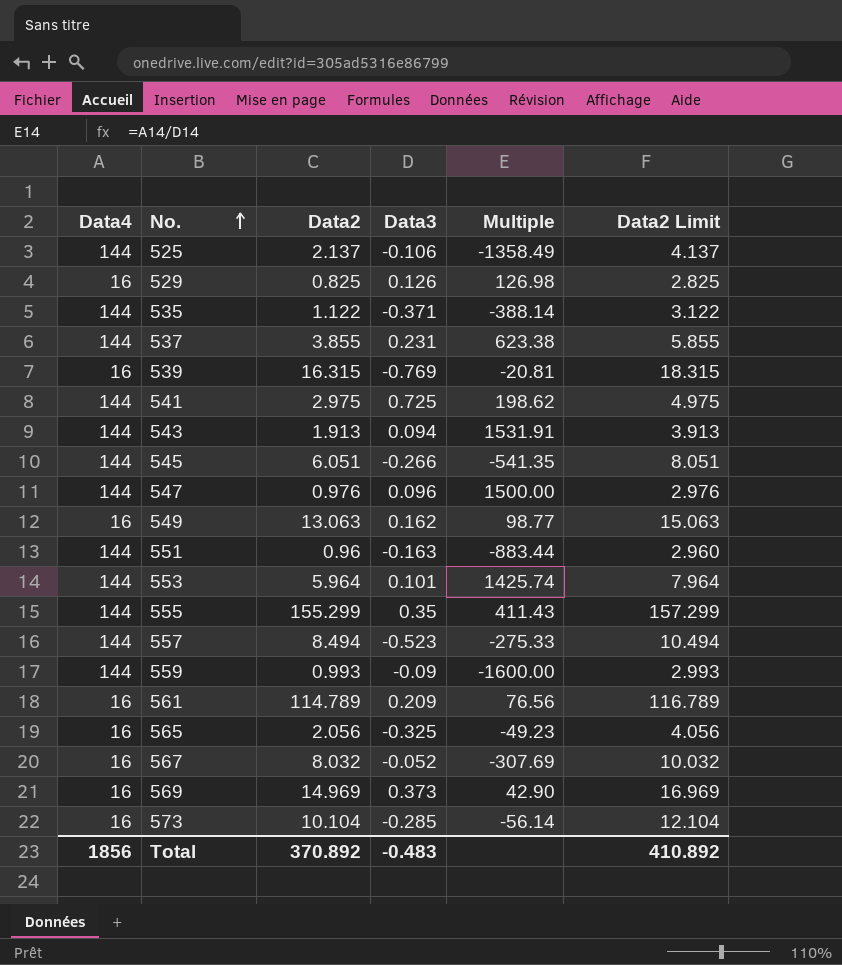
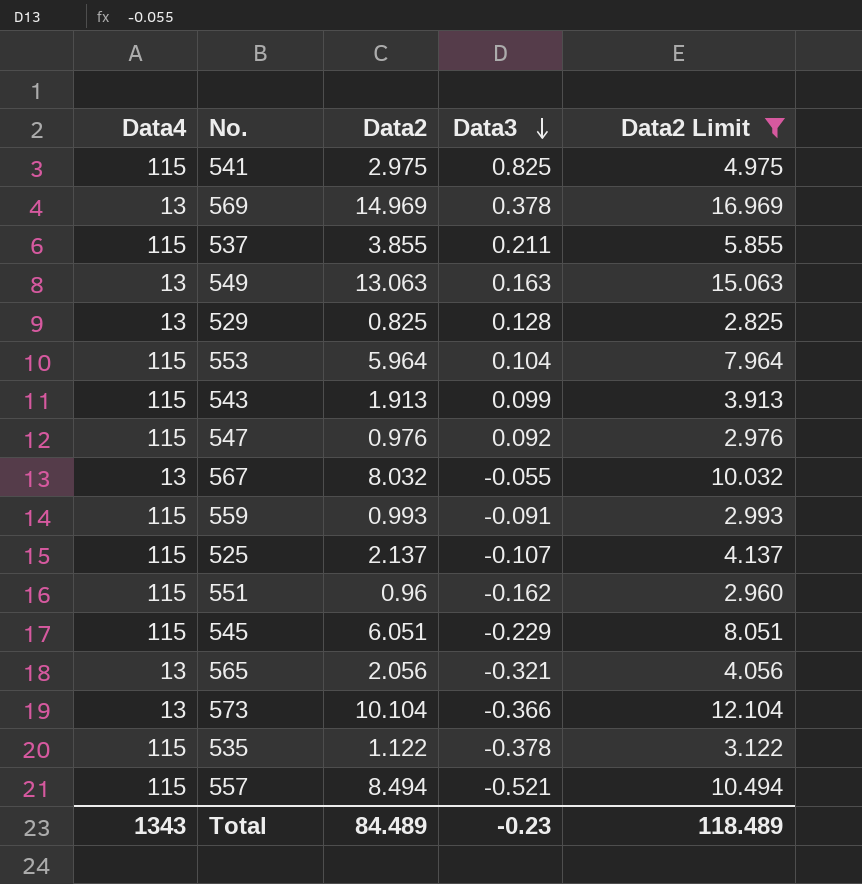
filter: none -> Data2 Limit <= 16.969
row order: No. ascending -> Data3 descending
column Multiple | formula: [Data4] / [Data3] -> none
541 | Data4: 144 -> 115
541 | Data3: 0.725 -> 0.825
569 | Data4: 16 -> 13
569 | Data3: 0.373 -> 0.378
537 | Data4: 144 -> 115
537 | Data3: 0.231 -> 0.211
549 | Data4: 16 -> 13
549 | Data3: 0.162 -> 0.163
529 | Data4: 16 -> 13
529 | Data3: 0.126 -> 0.128
553 | Data4: 144 -> 115
553 | Data3: 0.101 -> 0.104
543 | Data4: 144 -> 115
543 | Data3: 0.094 -> 0.099
547 | Data4: 144 -> 115
547 | Data3: 0.096 -> 0.092
567 | Data4: 16 -> 13
567 | Data3: -0.052 -> -0.055
559 | Data4: 144 -> 115
559 | Data3: -0.09 -> -0.091
525 | Data4: 144 -> 115
525 | Data3: -0.106 -> -0.107
551 | Data4: 144 -> 115
551 | Data3: -0.163 -> -0.162
545 | Data4: 144 -> 115
545 | Data3: -0.266 -> -0.229
565 | Data4: 16 -> 13
565 | Data3: -0.325 -> -0.321
573 | Data4: 16 -> 13
573 | Data3: -0.285 -> -0.366
535 | Data4: 144 -> 115
535 | Data3: -0.371 -> -0.378
557 | Data4: 144 -> 115
557 | Data3: -0.523 -> -0.521
Total | Data4: 1856 -> 1343
Total | Data2: 370.892 -> 84.489
Total | Data3: -0.483 -> -0.23
Total | Data2 Limit: 410.892 -> 118.489

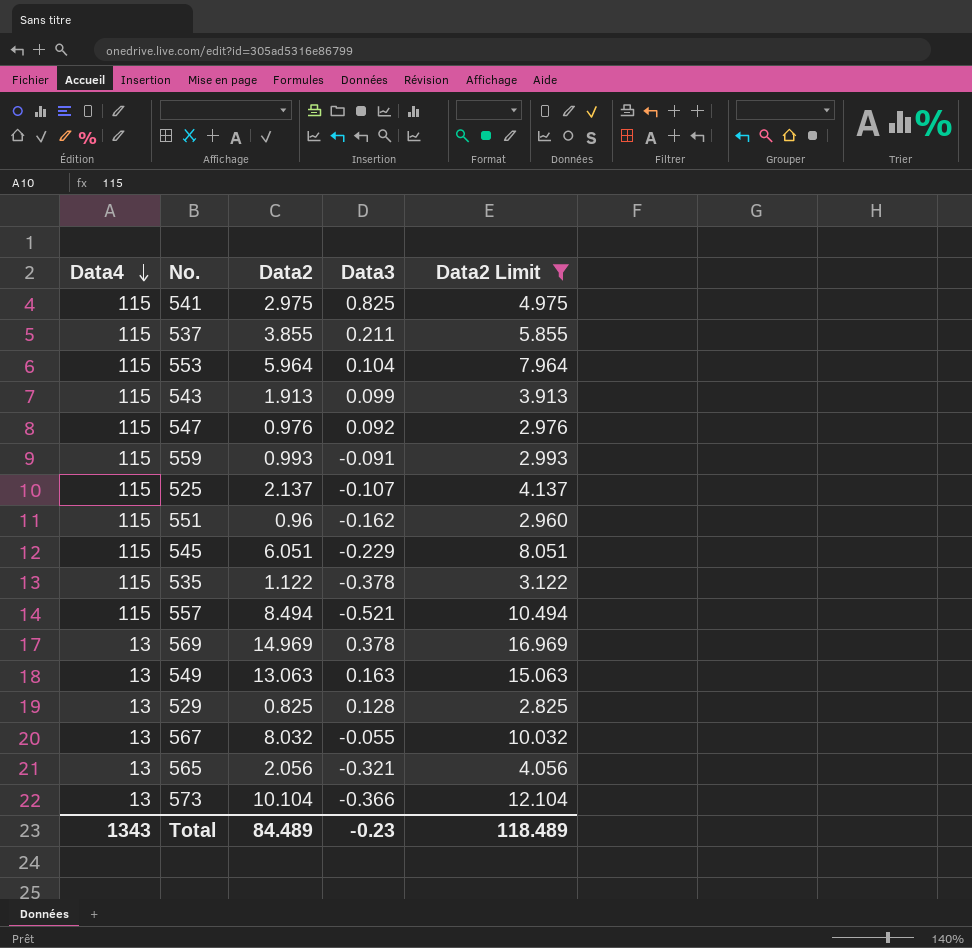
row order: Data3 descending -> Data4 descending

